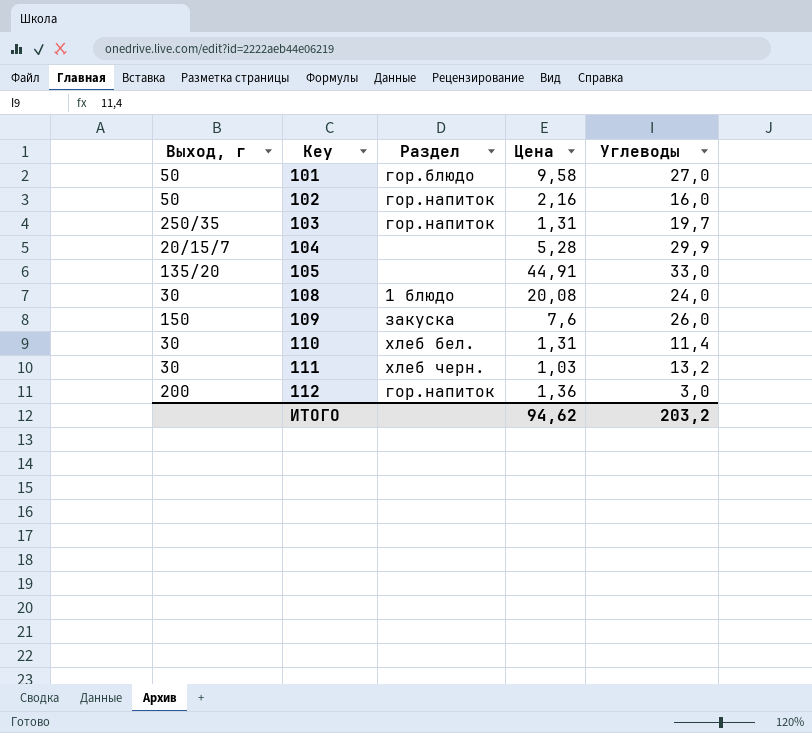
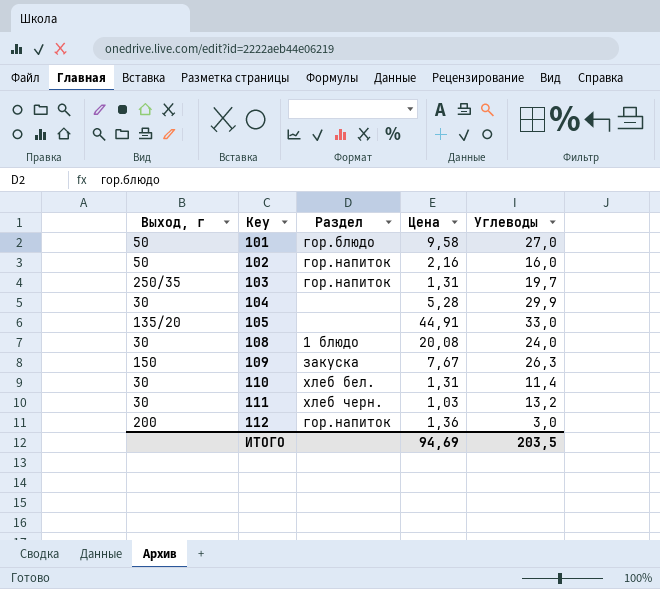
104 | Выход, г: 20/15/7 -> 30
109 | Цена: 7,6 -> 7,67
109 | Углеводы: 26,0 -> 26,3
ИТОГО | Цена: 94,62 -> 94,69
ИТОГО | Углеводы: 203,2 -> 203,5

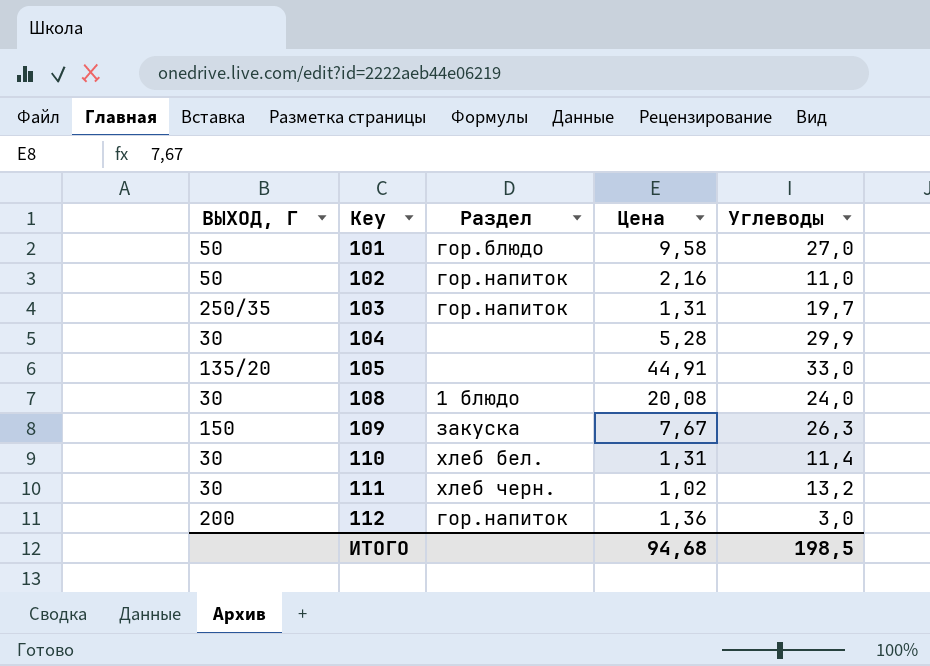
column name: Выход, г -> ВЫХОД, Г
102 | Углеводы: 16,0 -> 11,0
111 | Цена: 1,03 -> 1,02
ИТОГО | Цена: 94,69 -> 94,68
ИТОГО | Углеводы: 203,5 -> 198,5

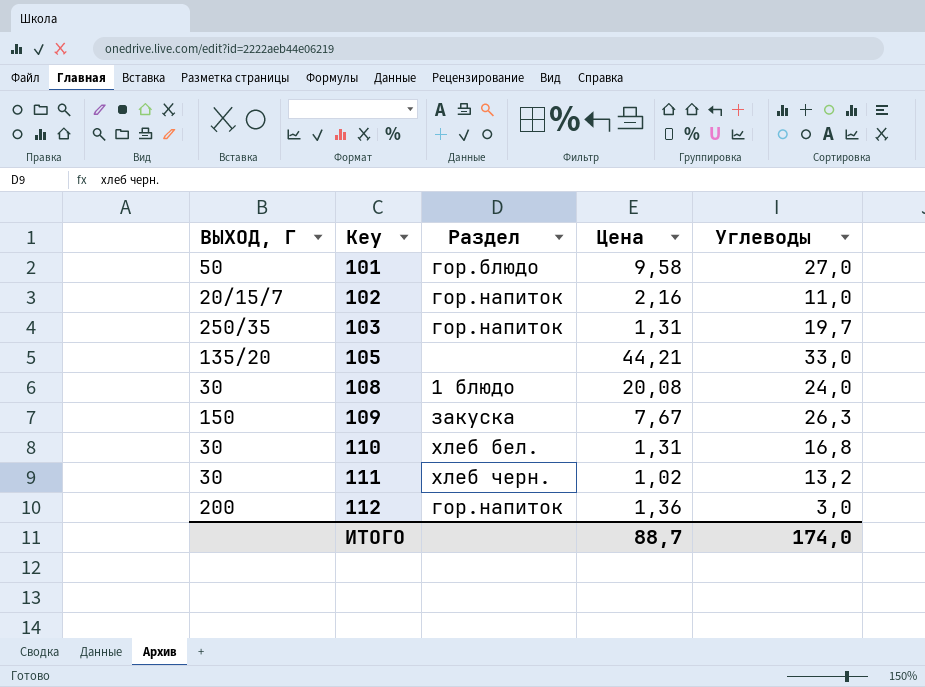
row 104: 30 | none | 5,28 | 29,9 -> none
102 | ВЫХОД, Г: 50 -> 20/15/7
105 | Цена: 44,91 -> 44,21
110 | Углеводы: 11,4 -> 16,8
ИТОГО | Цена: 94,68 -> 88,7
ИТОГО | Углеводы: 198,5 -> 174,0

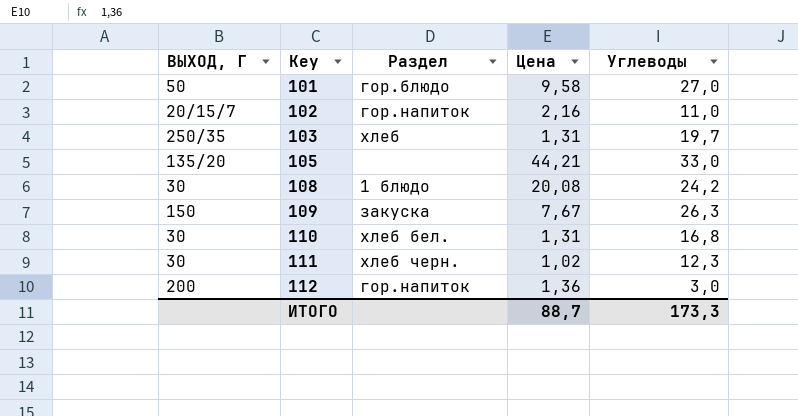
103 | Раздел: гор.напиток -> хлеб
108 | Углеводы: 24,0 -> 24,2
111 | Углеводы: 13,2 -> 12,3
ИТОГО | Углеводы: 174,0 -> 173,3

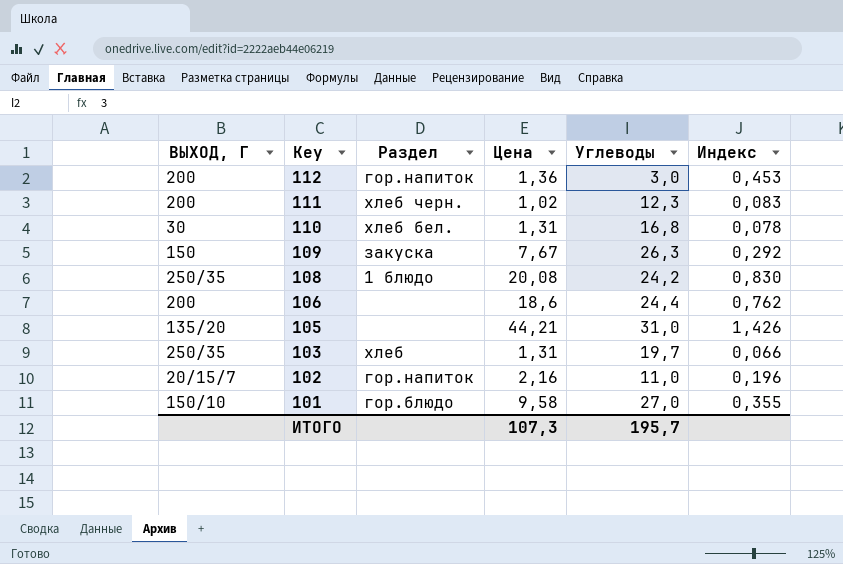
row order: Key ascending -> Key descending
column Индекс | formula: none -> [Цена] / [Углеводы]
111 | ВЫХОД, Г: 30 -> 200
108 | ВЫХОД, Г: 30 -> 250/35
row 106: none -> 200 | none | 18,6 | 24,4 | 0,762
105 | Углеводы: 33,0 -> 31,0
101 | ВЫХОД, Г: 50 -> 150/10
ИТОГО | Цена: 88,7 -> 107,3
ИТОГО | Углеводы: 173,3 -> 195,7

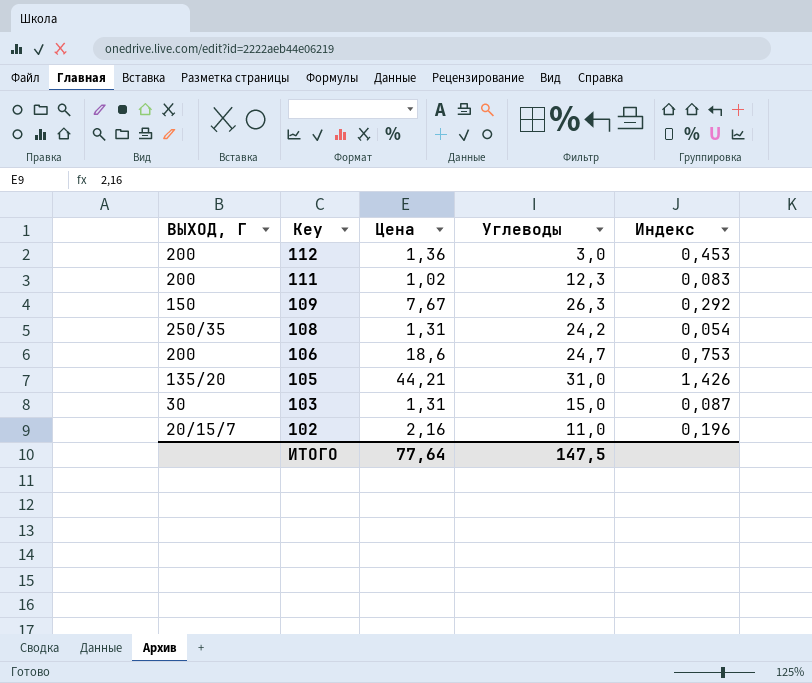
column Раздел | position: 3 -> none
row 110: 30 | хлеб бел. | 1,31 | 16,8 | 0,078 -> none
row 101: 150/10 | гор.блюдо | 9,58 | 27,0 | 0,355 -> none
108 | Цена: 20,08 -> 1,31
108 | Индекс: 0,830 -> 0,054
106 | Углеводы: 24,4 -> 24,7
106 | Индекс: 0,762 -> 0,753
103 | ВЫХОД, Г: 250/35 -> 30
103 | Углеводы: 19,7 -> 15,0
103 | Индекс: 0,066 -> 0,087
ИТОГО | Цена: 107,3 -> 77,64
ИТОГО | Углеводы: 195,7 -> 147,5

